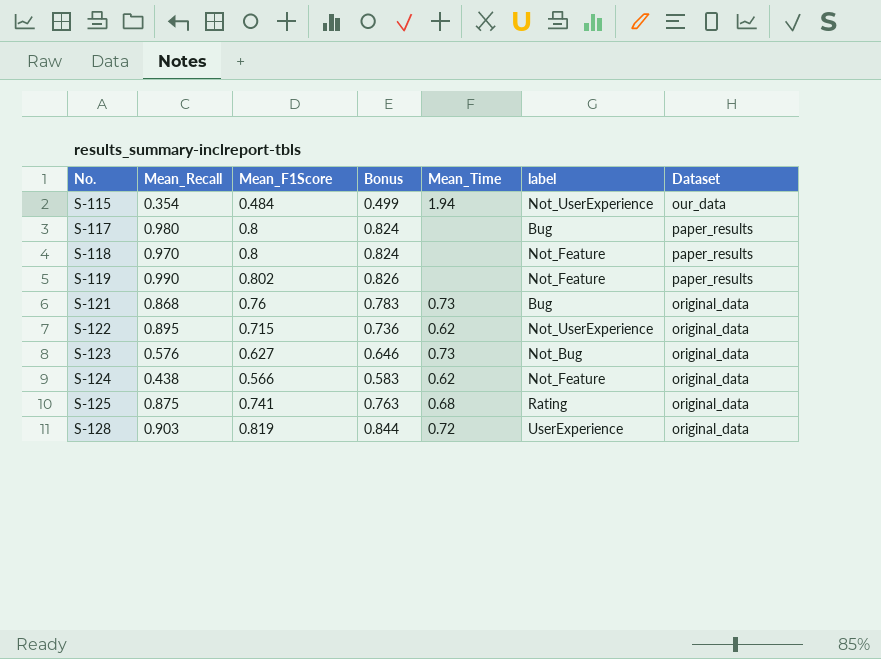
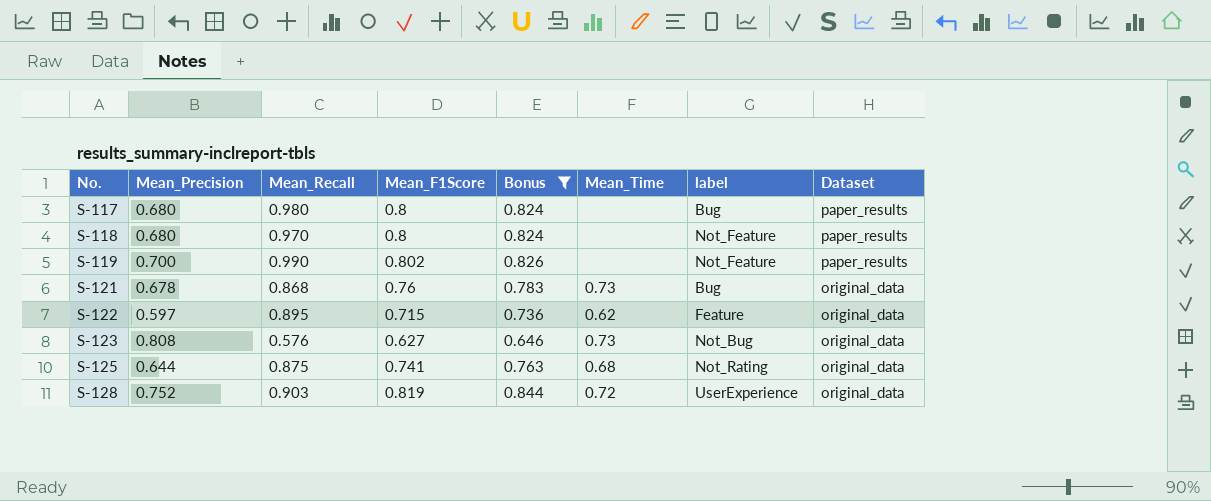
filter: none -> Bonus >= 0.646
column Mean_Precision | position: none -> 2
S-122 | label: Not_UserExperience -> Feature
S-125 | label: Rating -> Not_Rating

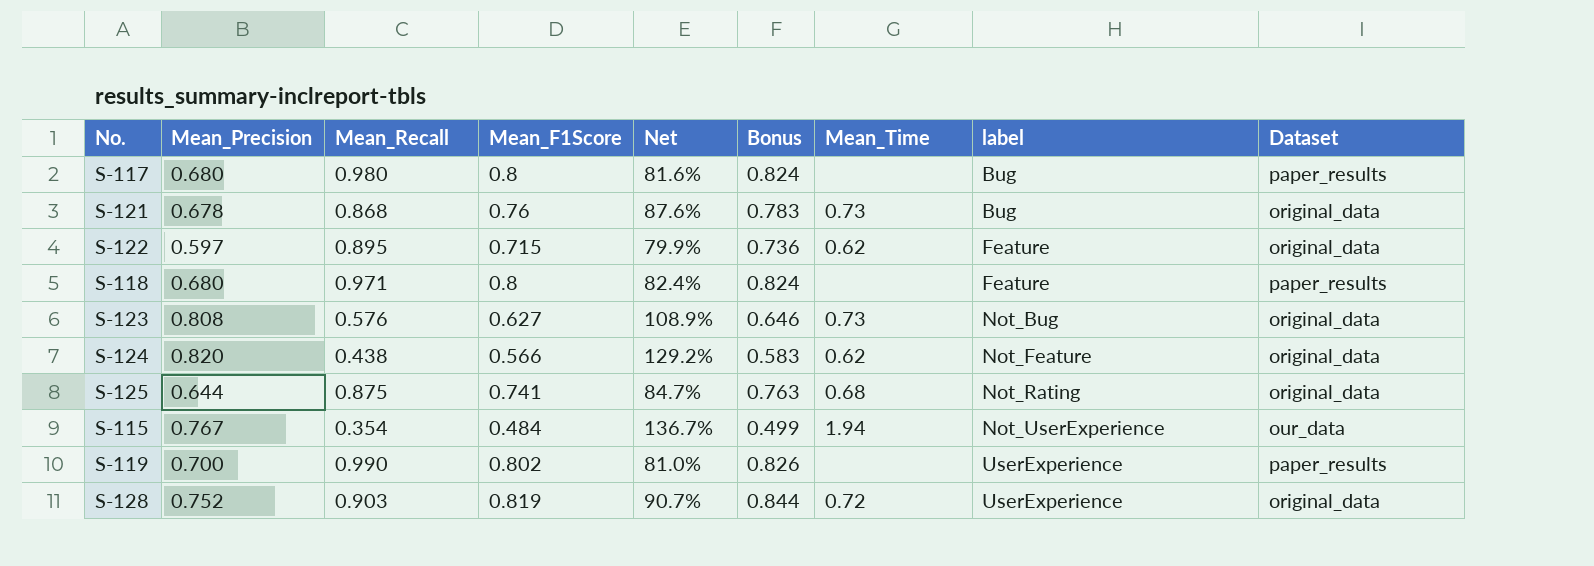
filter: Bonus >= 0.646 -> none
row order: No. ascending -> label ascending
column Net | formula: none -> [Mean_F1Score] / [Mean_Recall]
S-118 | Mean_Recall: 0.970 -> 0.971
S-118 | label: Not_Feature -> Feature
S-119 | label: Not_Feature -> UserExperience

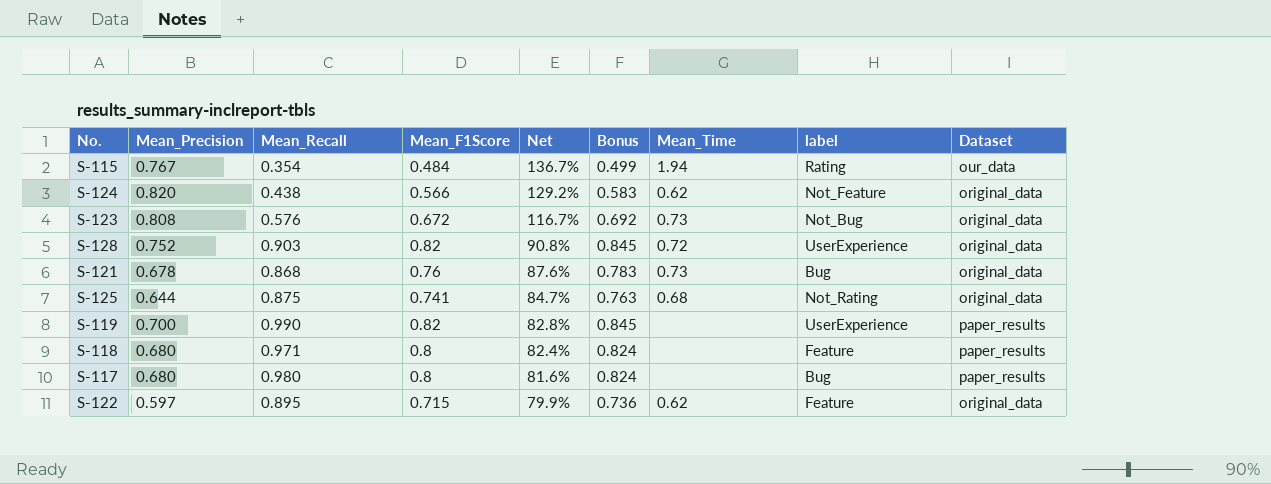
row order: label ascending -> Net descending
S-115 | label: Not_UserExperience -> Rating
S-123 | Mean_F1Score: 0.627 -> 0.672
S-123 | Net: 108.9% -> 116.7%
S-123 | Bonus: 0.646 -> 0.692
S-128 | Mean_F1Score: 0.819 -> 0.82
S-128 | Net: 90.7% -> 90.8%
S-128 | Bonus: 0.844 -> 0.845
S-119 | Mean_F1Score: 0.802 -> 0.82
S-119 | Net: 81.0% -> 82.8%
S-119 | Bonus: 0.826 -> 0.845

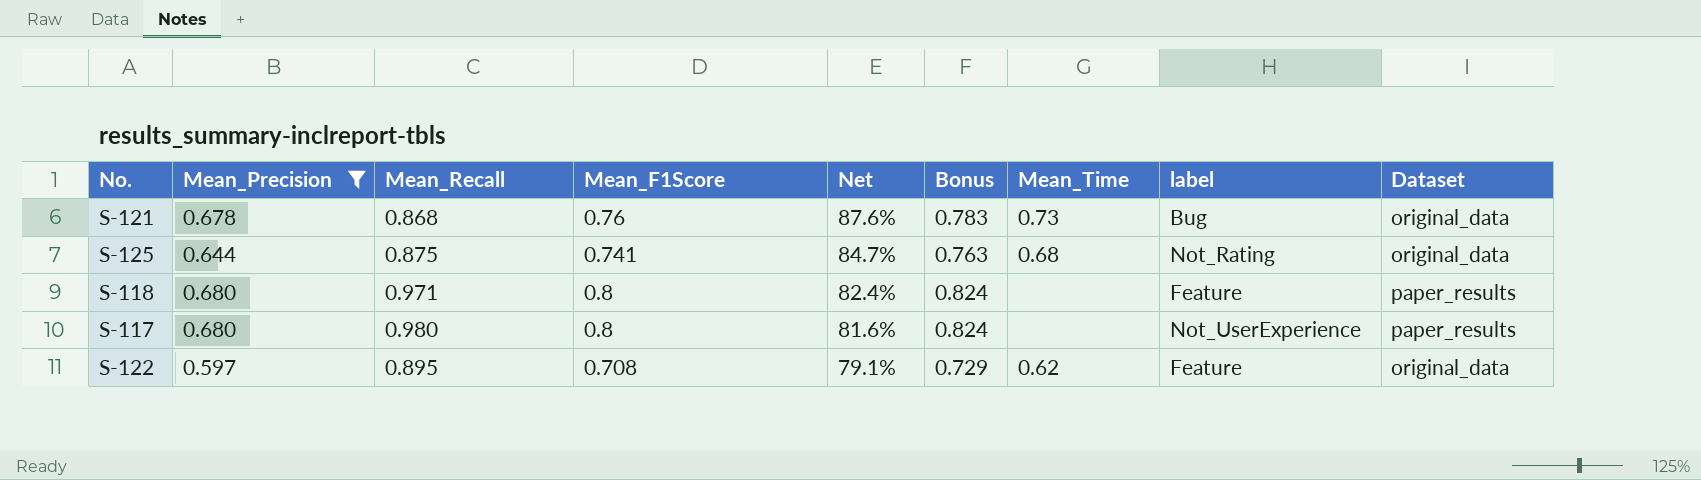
filter: none -> Mean_Precision <= 0.680
S-117 | label: Bug -> Not_UserExperience
S-122 | Mean_F1Score: 0.715 -> 0.708
S-122 | Net: 79.9% -> 79.1%
S-122 | Bonus: 0.736 -> 0.729

